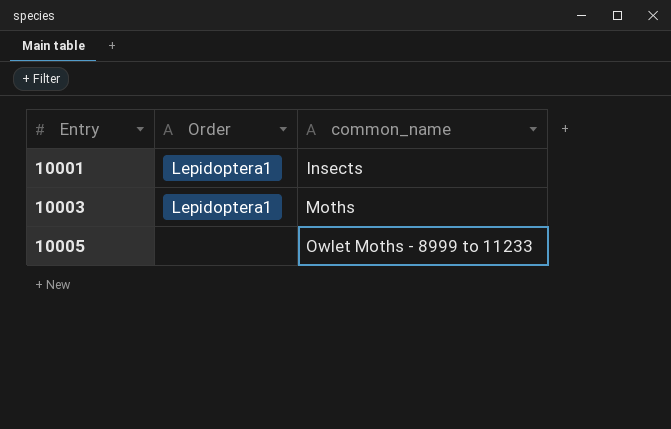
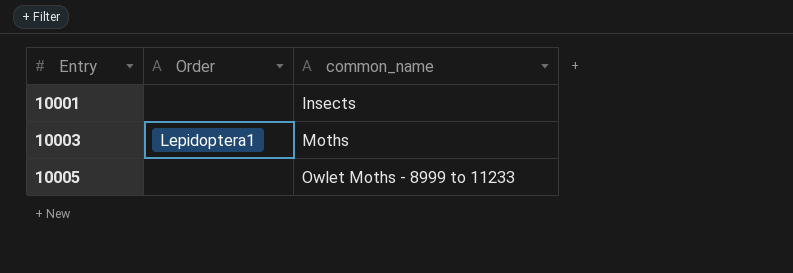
10001 | Order: Lepidoptera1 -> none

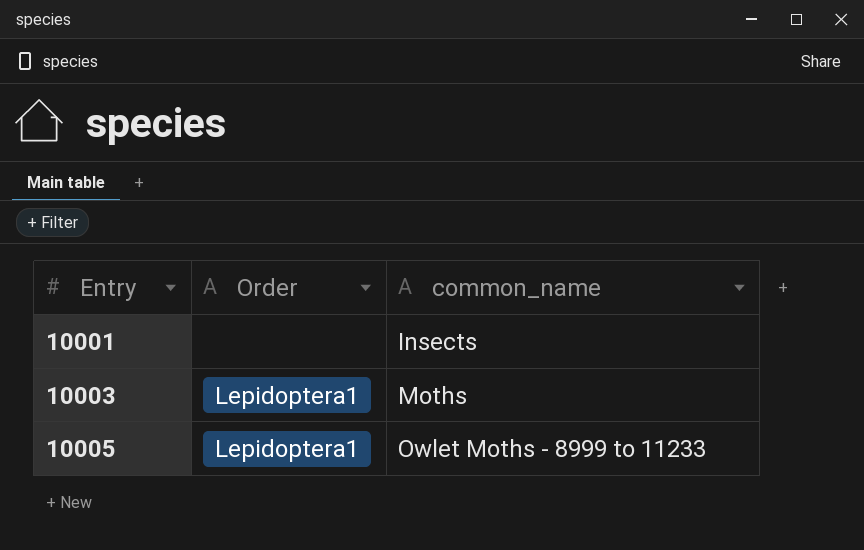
10005 | Order: none -> Lepidoptera1

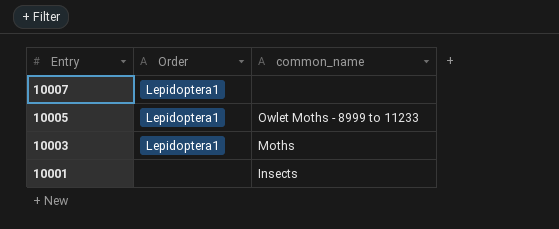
row order: Entry ascending -> Entry descending
row 10007: none -> Lepidoptera1 | none

